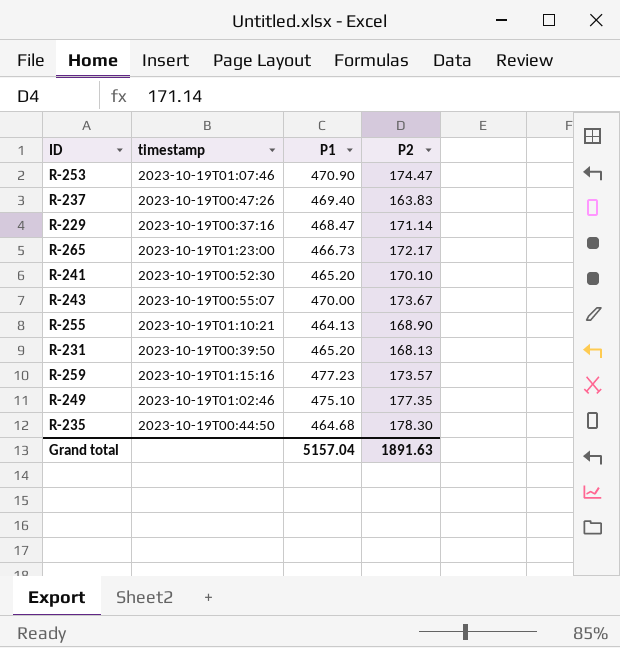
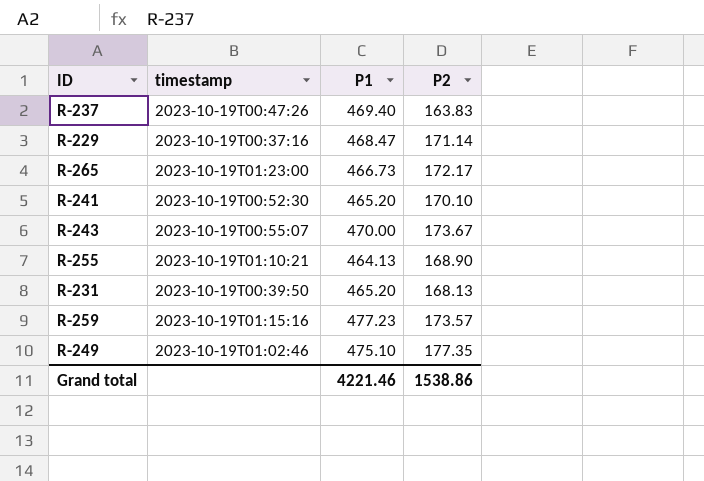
row R-253: 2023-10-19T01:07:46 | 470.90 | 174.47 -> none
row R-235: 2023-10-19T00:44:50 | 464.68 | 178.30 -> none
Grand total | P1: 5157.04 -> 4221.46
Grand total | P2: 1891.63 -> 1538.86

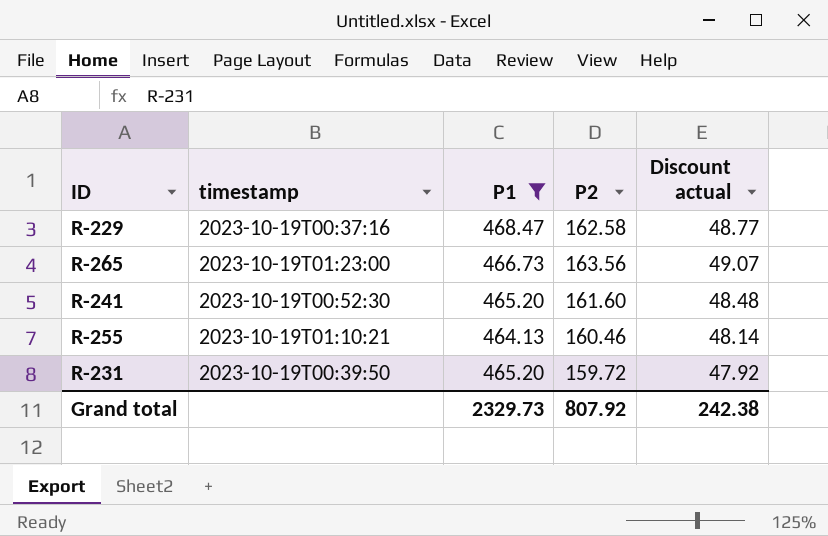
filter: none -> P1 <= 468.47
column Discount actual | formula: none -> [P2] * 0.3
R-229 | P2: 171.14 -> 162.58
R-265 | P2: 172.17 -> 163.56
R-241 | P2: 170.10 -> 161.60
R-255 | P2: 168.90 -> 160.46
R-231 | P2: 168.13 -> 159.72
Grand total | P1: 4221.46 -> 2329.73
Grand total | P2: 1538.86 -> 807.92

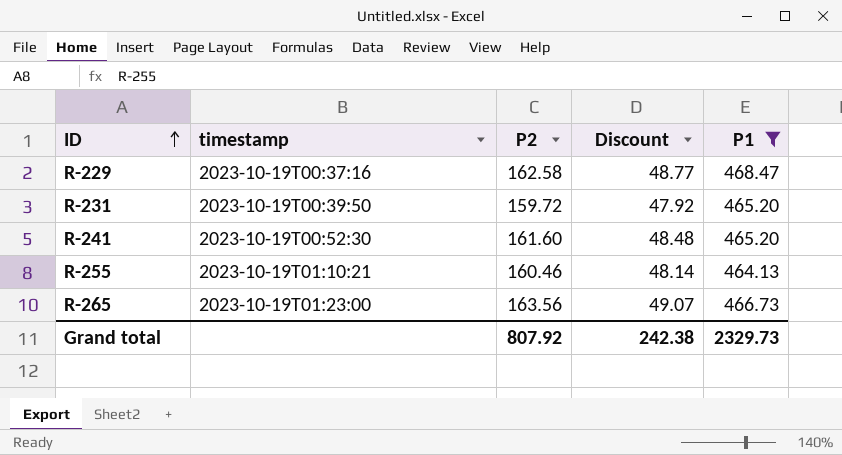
row order: none -> ID ascending
column name: Discount actual -> Discount
column P1 | position: 3 -> 5

